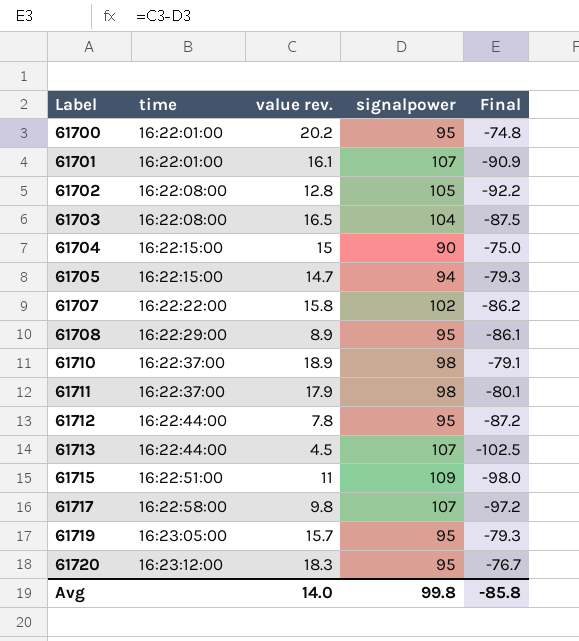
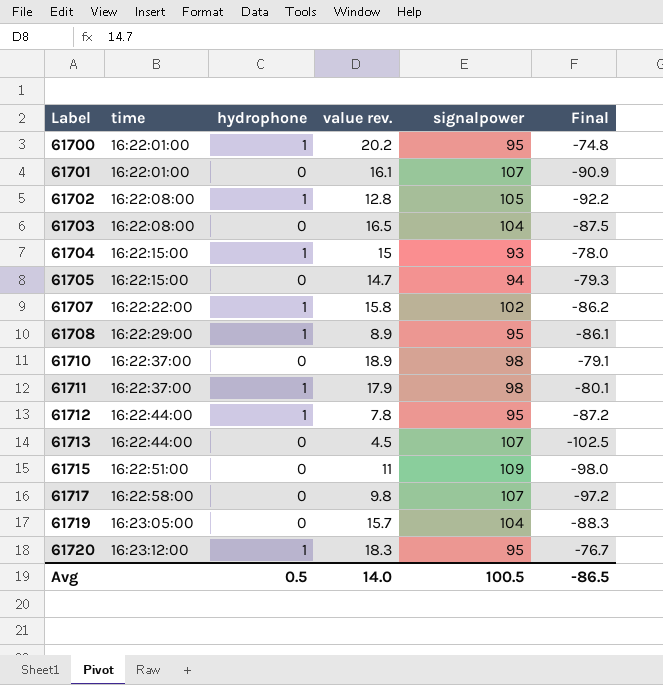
column hydrophone | position: none -> 3
61704 | signalpower: 90 -> 93
61704 | Final: -75.0 -> -78.0
61719 | signalpower: 95 -> 104
61719 | Final: -79.3 -> -88.3
Avg | signalpower: 99.8 -> 100.5
Avg | Final: -85.8 -> -86.5

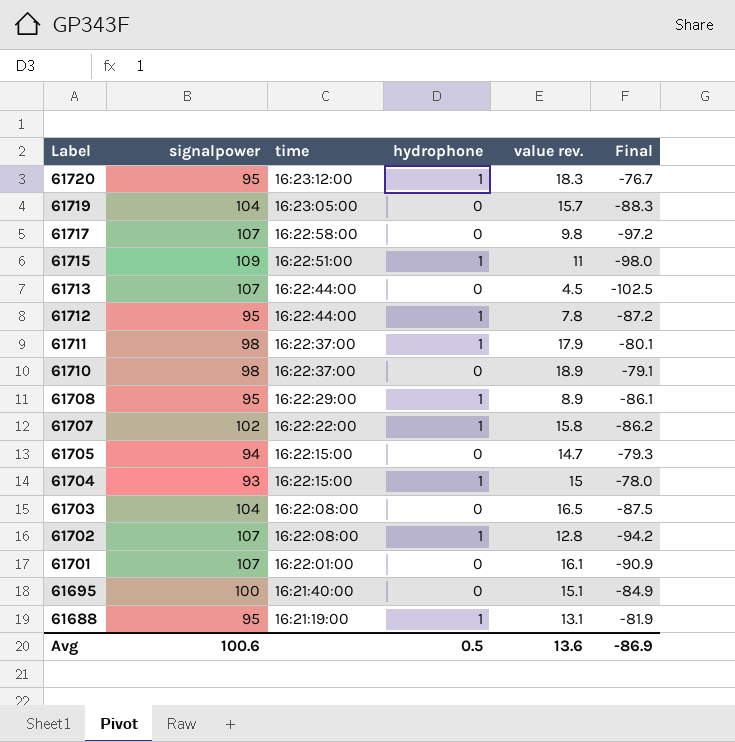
row order: Label ascending -> Label descending
column signalpower | position: 5 -> 2
row 61700: 16:22:01:00 | 1 | 20.2 | 95 | -74.8 -> none
61715 | hydrophone: 0 -> 1
61702 | signalpower: 105 -> 107
61702 | Final: -92.2 -> -94.2
row 61695: none -> 100 | 16:21:40:00 | 0 | 15.1 | -84.9
row 61688: none -> 95 | 16:21:19:00 | 1 | 13.1 | -81.9
Avg | signalpower: 100.5 -> 100.6
Avg | value rev.: 14.0 -> 13.6
Avg | Final: -86.5 -> -86.9

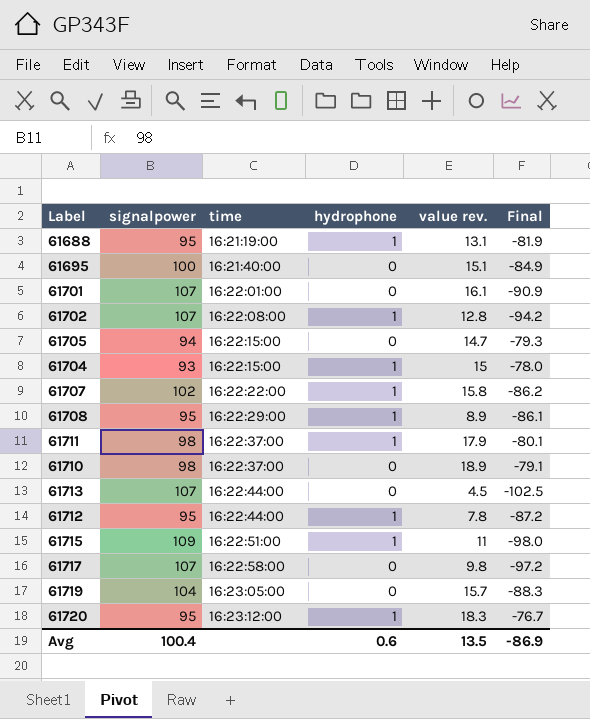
row order: Label descending -> time ascending
row 61703: 104 | 16:22:08:00 | 0 | 16.5 | -87.5 -> none
Avg | signalpower: 100.6 -> 100.4
Avg | hydrophone: 0.5 -> 0.6
Avg | value rev.: 13.6 -> 13.5

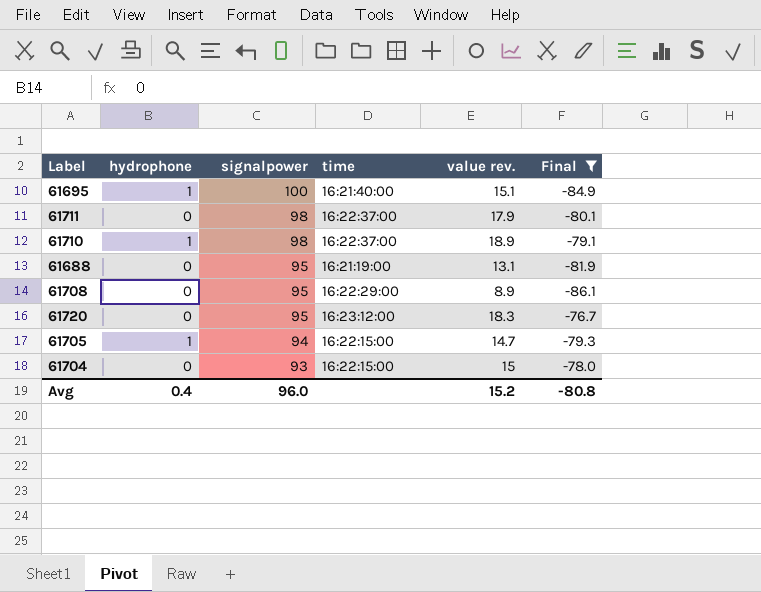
filter: none -> Final >= -86.1
row order: time ascending -> signalpower descending
column hydrophone | position: 4 -> 2
61695 | hydrophone: 0 -> 1
61711 | hydrophone: 1 -> 0
61710 | hydrophone: 0 -> 1
61688 | hydrophone: 1 -> 0
61708 | hydrophone: 1 -> 0
61720 | hydrophone: 1 -> 0
61705 | hydrophone: 0 -> 1
61704 | hydrophone: 1 -> 0
Avg | hydrophone: 0.6 -> 0.4
Avg | signalpower: 100.4 -> 96.0
Avg | value rev.: 13.5 -> 15.2
Avg | Final: -86.9 -> -80.8

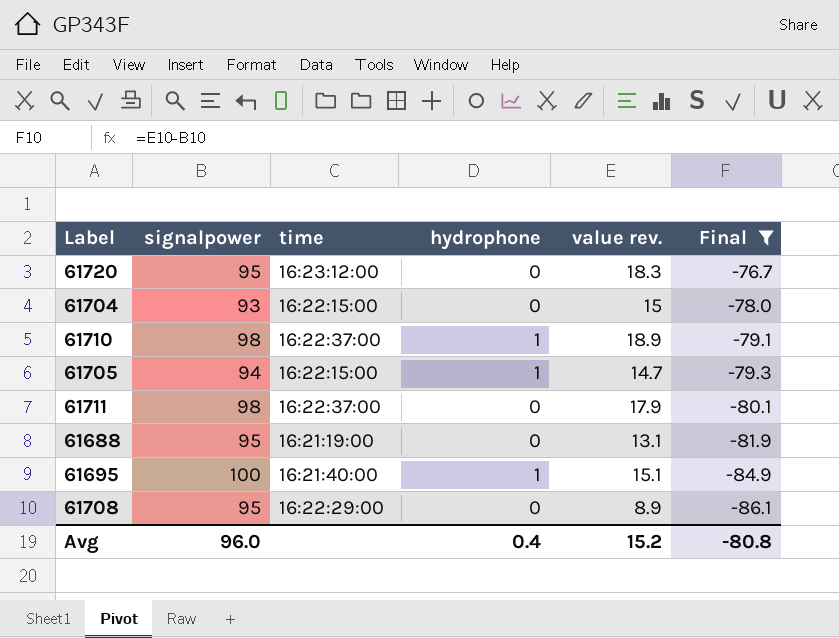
row order: signalpower descending -> Final descending
column hydrophone | position: 2 -> 4

